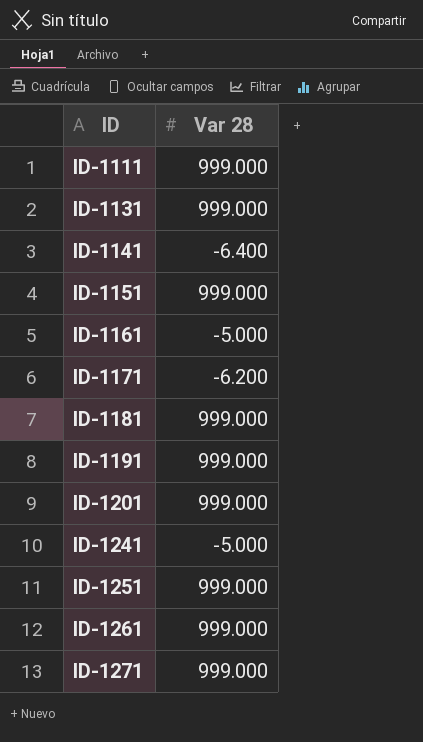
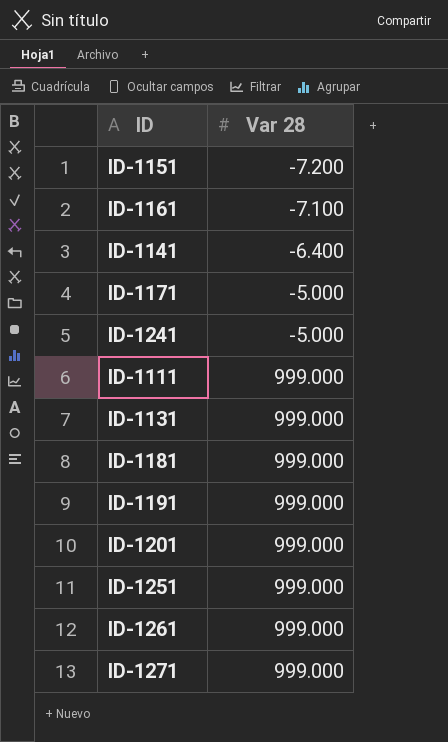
row order: ID ascending -> Var 28 ascending
ID-1151 | Var 28: 999.000 -> -7.200
ID-1161 | Var 28: -5.000 -> -7.100
ID-1171 | Var 28: -6.200 -> -5.000

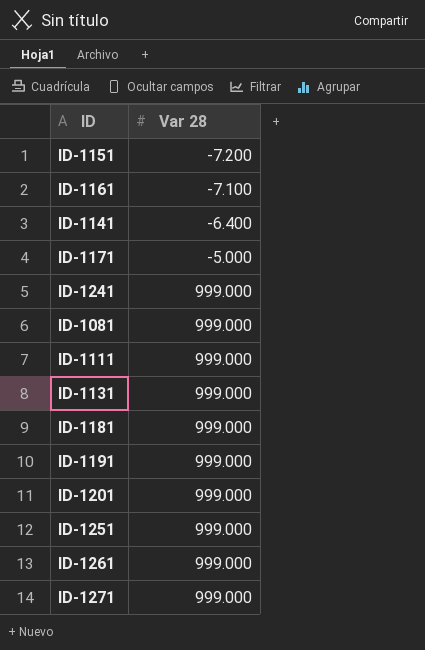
ID-1241 | Var 28: -5.000 -> 999.000
row ID-1081: none -> 999.000

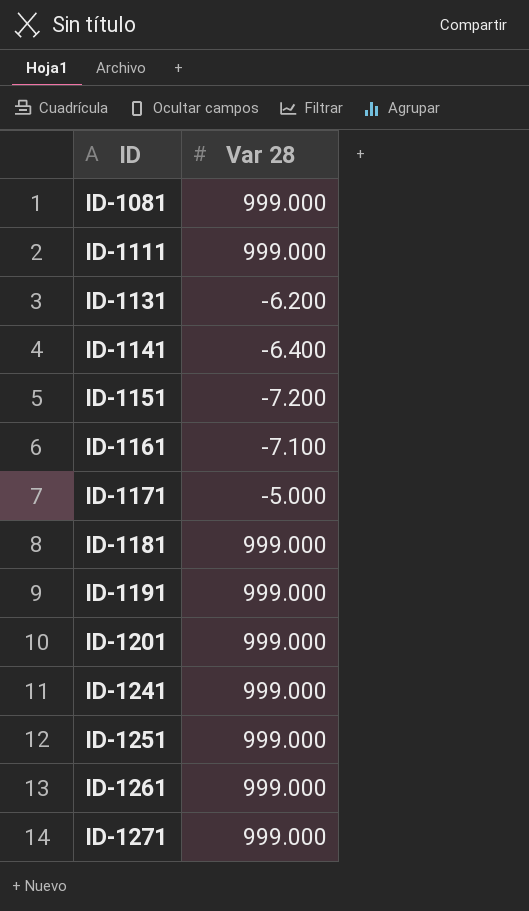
row order: Var 28 ascending -> ID ascending
ID-1131 | Var 28: 999.000 -> -6.200

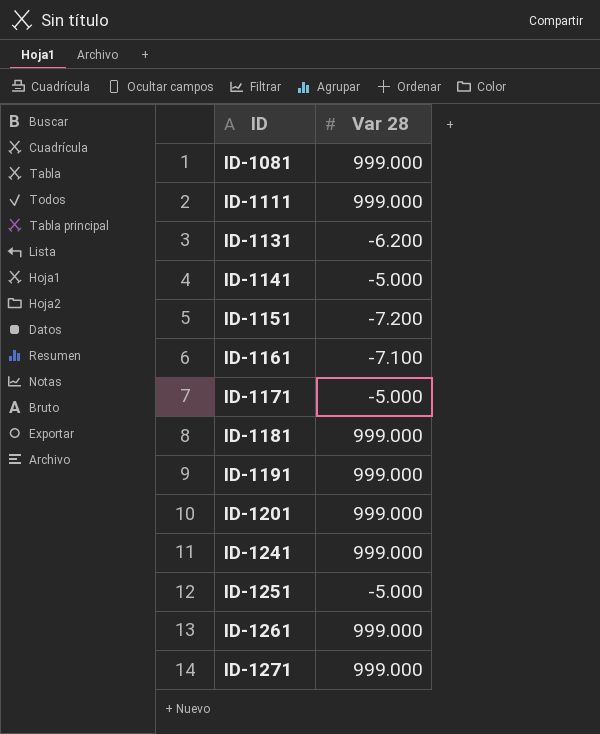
ID-1141 | Var 28: -6.400 -> -5.000
ID-1251 | Var 28: 999.000 -> -5.000

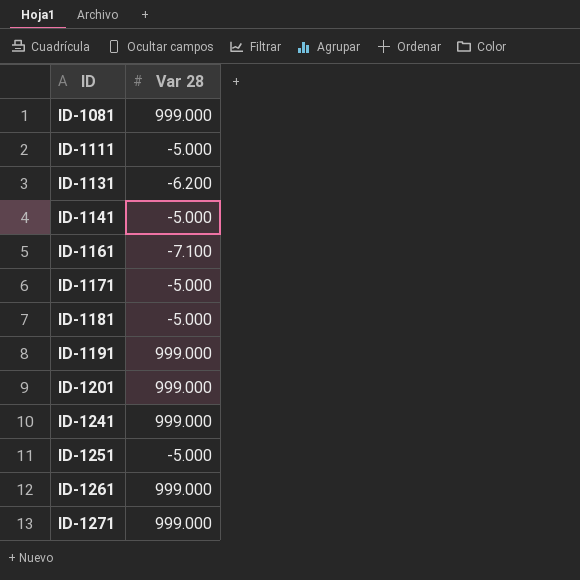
row ID-1151: -7.200 -> none
ID-1111 | Var 28: 999.000 -> -5.000
ID-1181 | Var 28: 999.000 -> -5.000

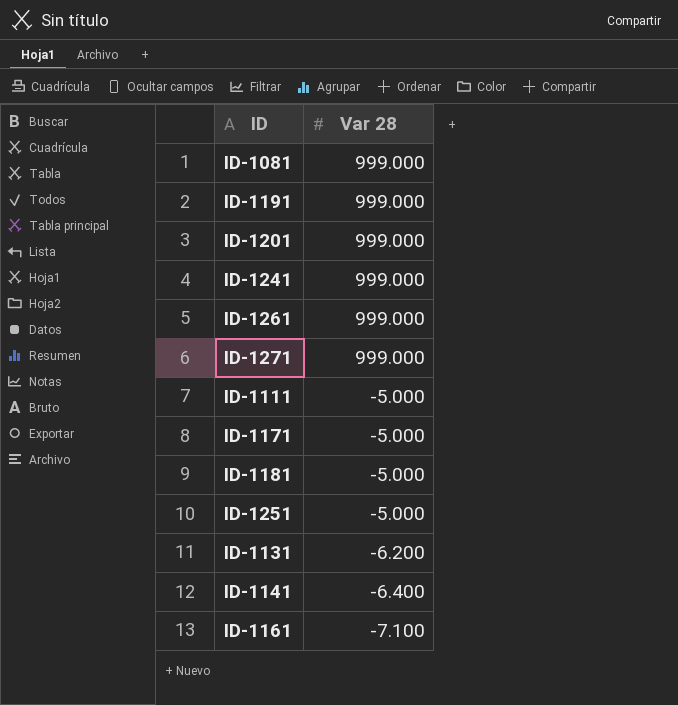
row order: ID ascending -> Var 28 descending
ID-1141 | Var 28: -5.000 -> -6.400

